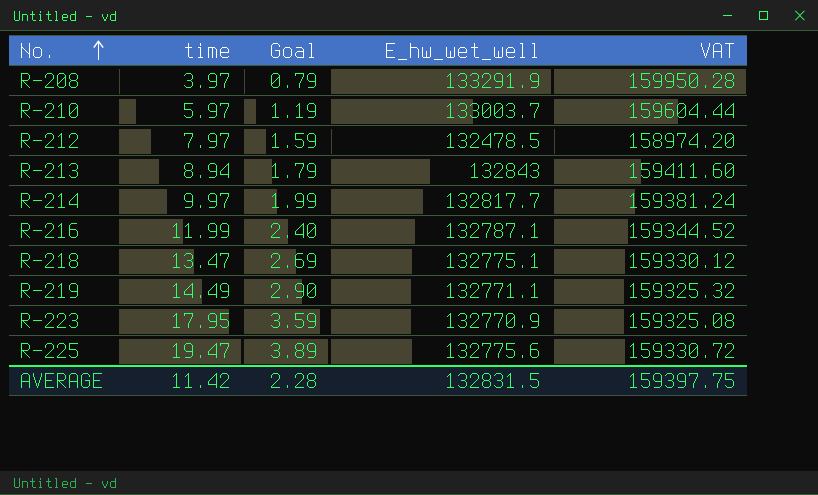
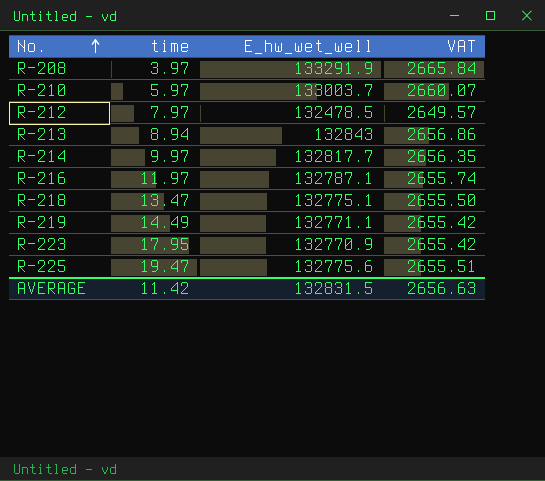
column Goal | formula: [time] * 0.2 -> none
column VAT | formula: [E_hw_wet_well] * 1.2 -> [E_hw_wet_well] * 0.02
R-216 | time: 11.99 -> 11.97
AVERAGE | VAT: 159397.75 -> 2656.63

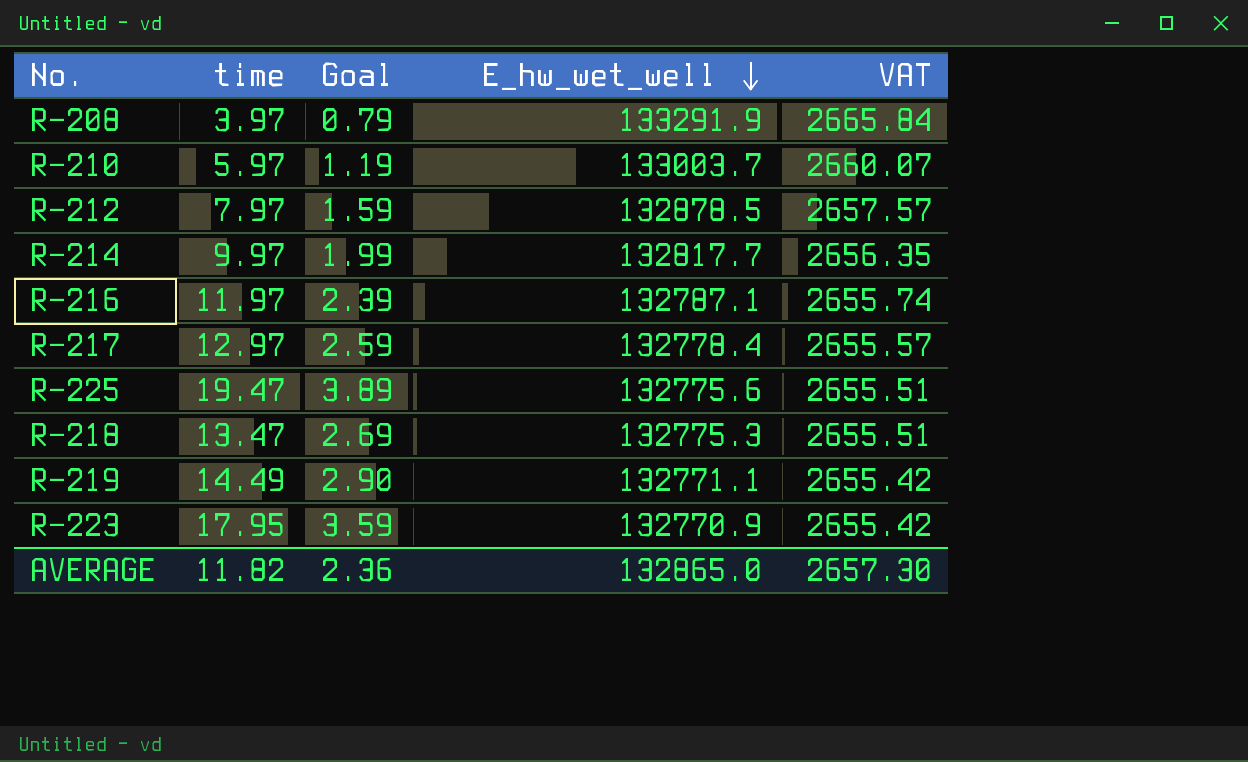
row order: No. ascending -> E_hw_wet_well descending
column Goal | formula: none -> [time] * 0.2
row R-213: 8.94 | 132843 | 2656.86 -> none
R-212 | E_hw_wet_well: 132478.5 -> 132878.5
R-212 | VAT: 2649.57 -> 2657.57
row R-217: none -> 12.97 | 2.59 | 132778.4 | 2655.57
R-218 | E_hw_wet_well: 132775.1 -> 132775.3
R-218 | VAT: 2655.50 -> 2655.51
AVERAGE | time: 11.42 -> 11.82
AVERAGE | E_hw_wet_well: 132831.5 -> 132865.0
AVERAGE | VAT: 2656.63 -> 2657.30

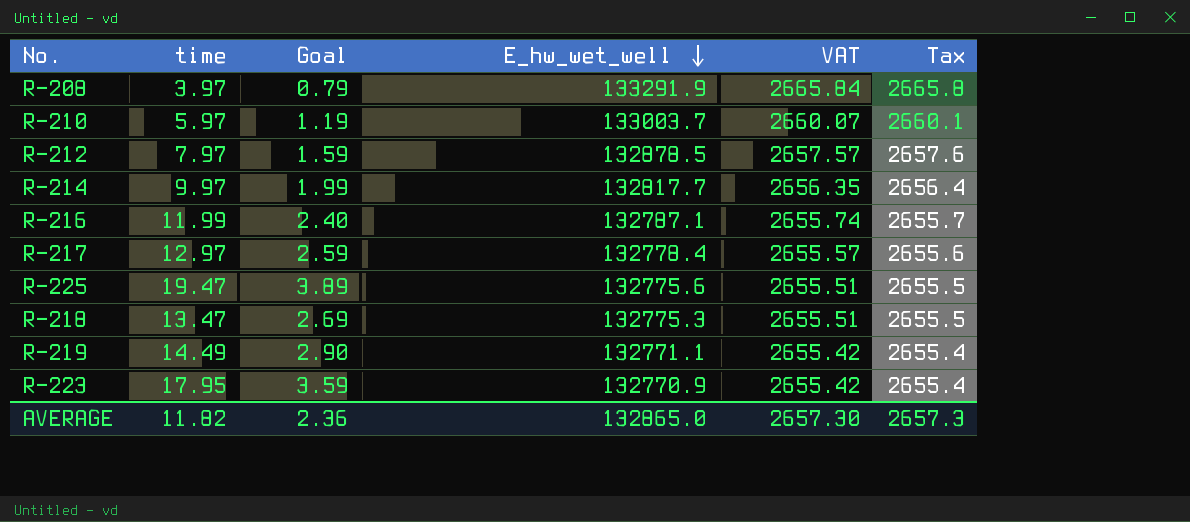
column Tax | formula: none -> [E_hw_wet_well] * 0.02
R-216 | time: 11.97 -> 11.99
R-216 | Goal: 2.39 -> 2.40

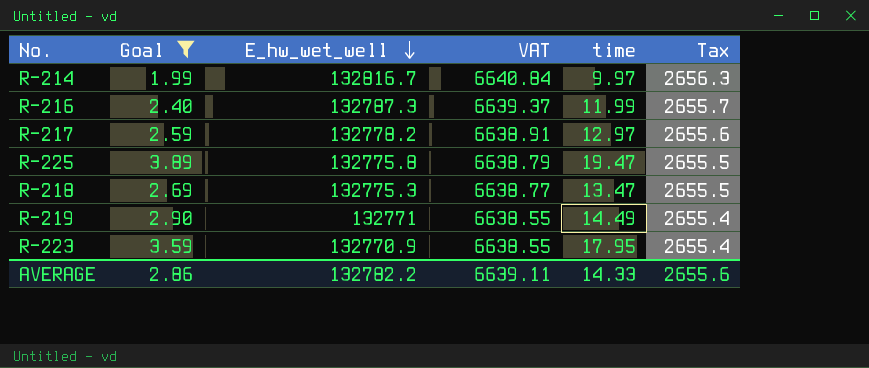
filter: none -> Goal >= 1.99
column VAT | formula: [E_hw_wet_well] * 0.02 -> [E_hw_wet_well] * 0.05
column time | position: 2 -> 5
R-214 | E_hw_wet_well: 132817.7 -> 132816.7
R-214 | Tax: 2656.4 -> 2656.3
R-216 | E_hw_wet_well: 132787.1 -> 132787.3
R-217 | E_hw_wet_well: 132778.4 -> 132778.2
R-225 | E_hw_wet_well: 132775.6 -> 132775.8
R-219 | E_hw_wet_well: 132771.1 -> 132771
AVERAGE | Goal: 2.36 -> 2.86
AVERAGE | E_hw_wet_well: 132865.0 -> 132782.2
AVERAGE | VAT: 2657.30 -> 6639.11
AVERAGE | time: 11.82 -> 14.33
AVERAGE | Tax: 2657.3 -> 2655.6

